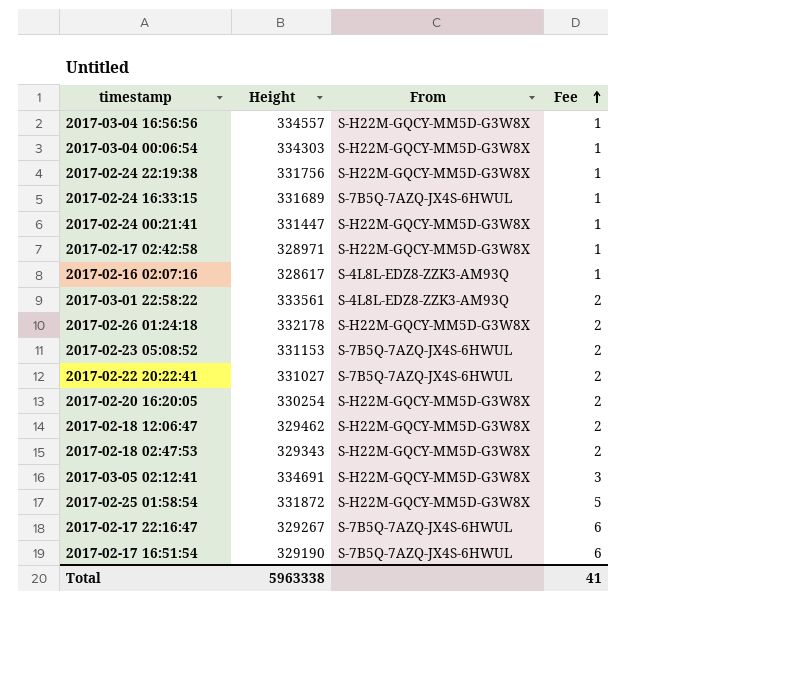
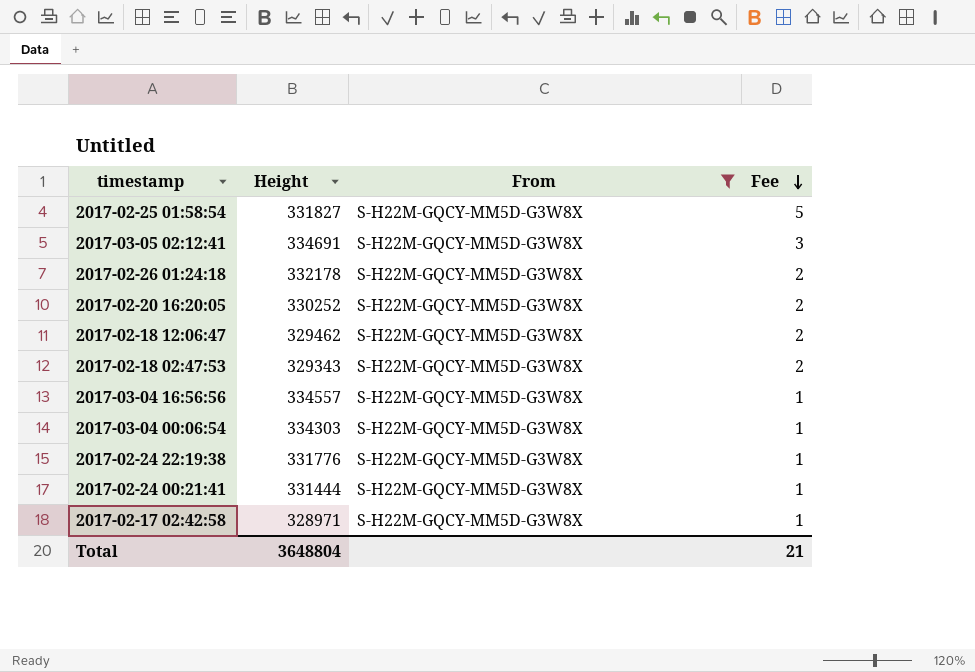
filter: none -> From = S-H22M-GQCY-MM5D-G3W8X
row order: Fee ascending -> Fee descending
2017-02-25 01:58:54 | Height: 331872 -> 331827
2017-02-20 16:20:05 | Height: 330254 -> 330252
2017-02-24 22:19:38 | Height: 331756 -> 331776
2017-02-24 00:21:41 | Height: 331447 -> 331444
Total | Height: 5963338 -> 3648804
Total | Fee: 41 -> 21

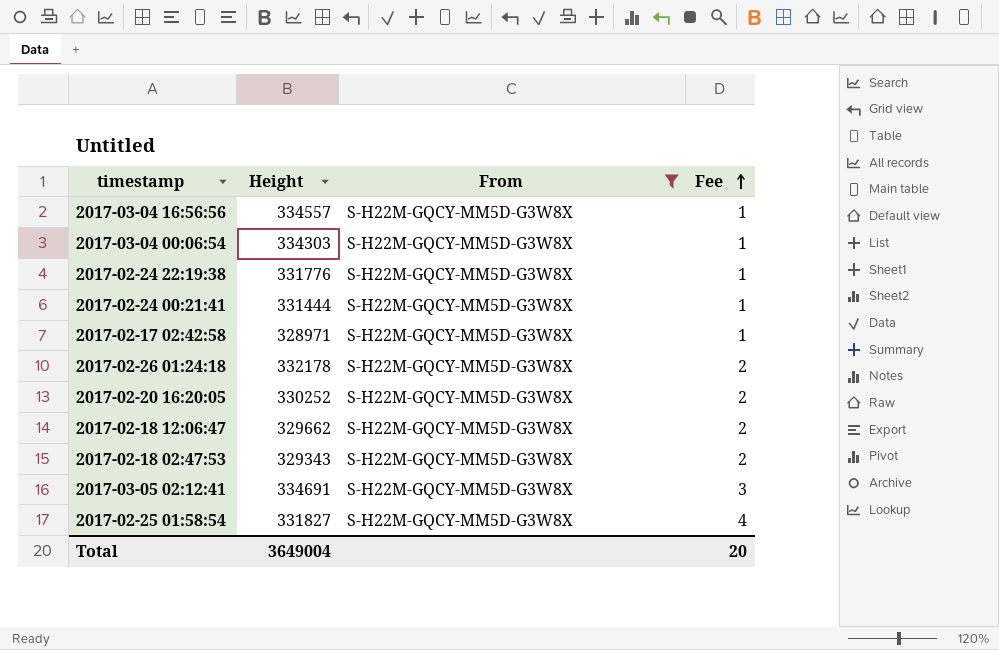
row order: Fee descending -> Fee ascending
2017-02-18 12:06:47 | Height: 329462 -> 329662
2017-02-25 01:58:54 | Fee: 5 -> 4
Total | Height: 3648804 -> 3649004
Total | Fee: 21 -> 20

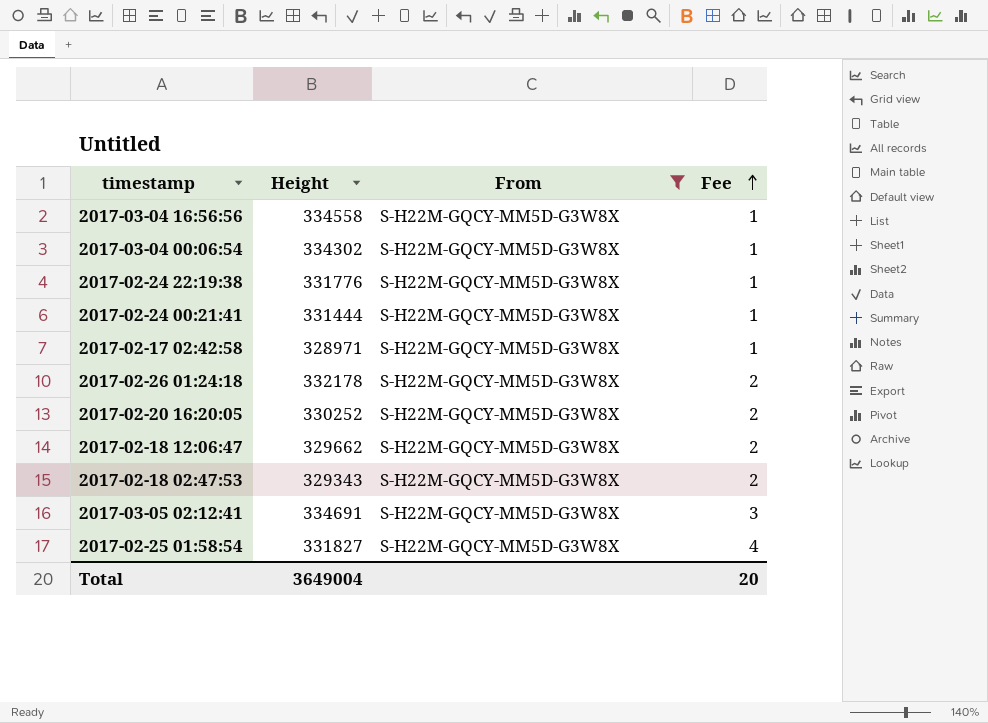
2017-03-04 16:56:56 | Height: 334557 -> 334558
2017-03-04 00:06:54 | Height: 334303 -> 334302

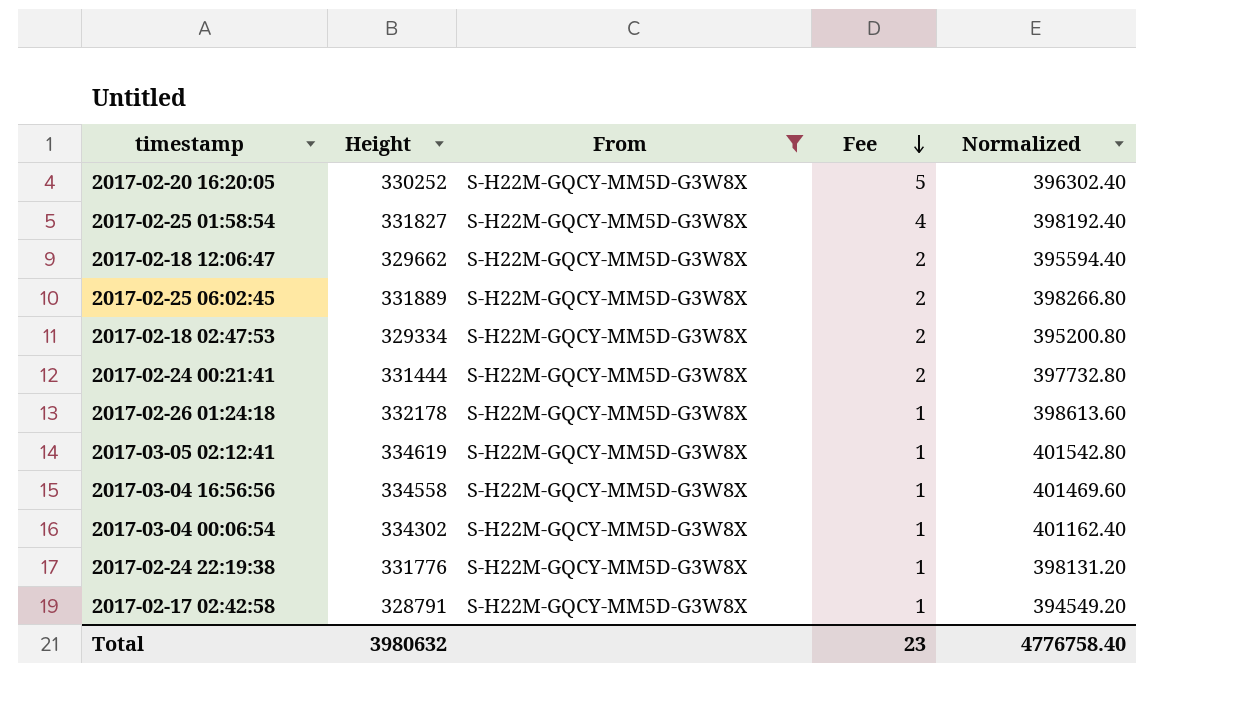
row order: Fee ascending -> Fee descending
column Normalized | formula: none -> [Height] * 1.2
2017-02-20 16:20:05 | Fee: 2 -> 5
row 2017-02-25 06:02:45: none -> 331889 | S-H22M-GQCY-MM5D-G3W8X | 2 | 398266.80
2017-02-18 02:47:53 | Height: 329343 -> 329334
2017-02-24 00:21:41 | Fee: 1 -> 2
2017-02-26 01:24:18 | Fee: 2 -> 1
2017-03-05 02:12:41 | Height: 334691 -> 334619
2017-03-05 02:12:41 | Fee: 3 -> 1
2017-02-17 02:42:58 | Height: 328971 -> 328791
Total | Height: 3649004 -> 3980632
Total | Fee: 20 -> 23

